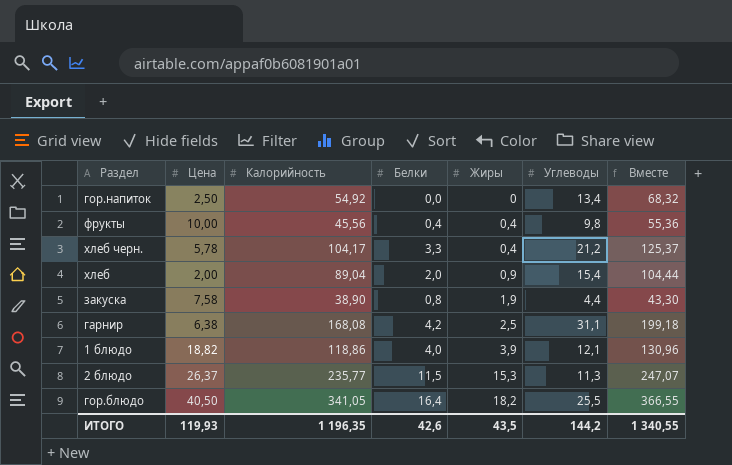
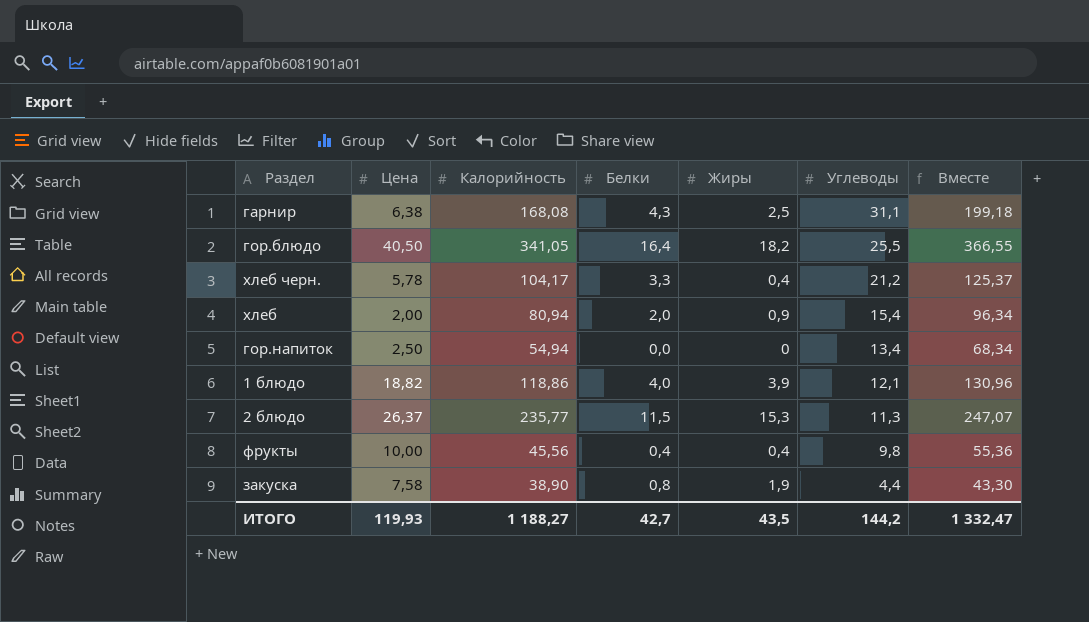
row order: Жиры ascending -> Углеводы descending
гарнир | Белки: 4,2 -> 4,3
хлеб | Калорийность: 89,04 -> 80,94
хлеб | Вместе: 104,44 -> 96,34
гор.напиток | Калорийность: 54,92 -> 54,94
гор.напиток | Вместе: 68,32 -> 68,34
ИТОГО | Калорийность: 1 196,35 -> 1 188,27
ИТОГО | Белки: 42,6 -> 42,7
ИТОГО | Вместе: 1 340,55 -> 1 332,47

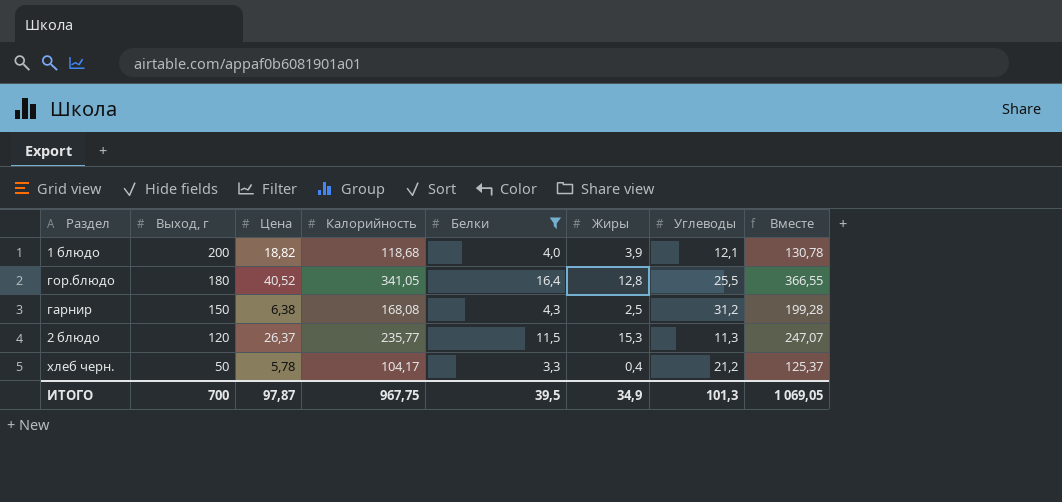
filter: none -> Белки >= 3,3
row order: Углеводы descending -> Выход, г descending
column Выход, г | position: none -> 2
1 блюдо | Калорийность: 118,86 -> 118,68
1 блюдо | Вместе: 130,96 -> 130,78
гор.блюдо | Цена: 40,50 -> 40,52
гор.блюдо | Жиры: 18,2 -> 12,8
гарнир | Углеводы: 31,1 -> 31,2
гарнир | Вместе: 199,18 -> 199,28
ИТОГО | Цена: 119,93 -> 97,87
ИТОГО | Калорийность: 1 188,27 -> 967,75
ИТОГО | Белки: 42,7 -> 39,5
ИТОГО | Жиры: 43,5 -> 34,9
ИТОГО | Углеводы: 144,2 -> 101,3
ИТОГО | Вместе: 1 332,47 -> 1 069,05

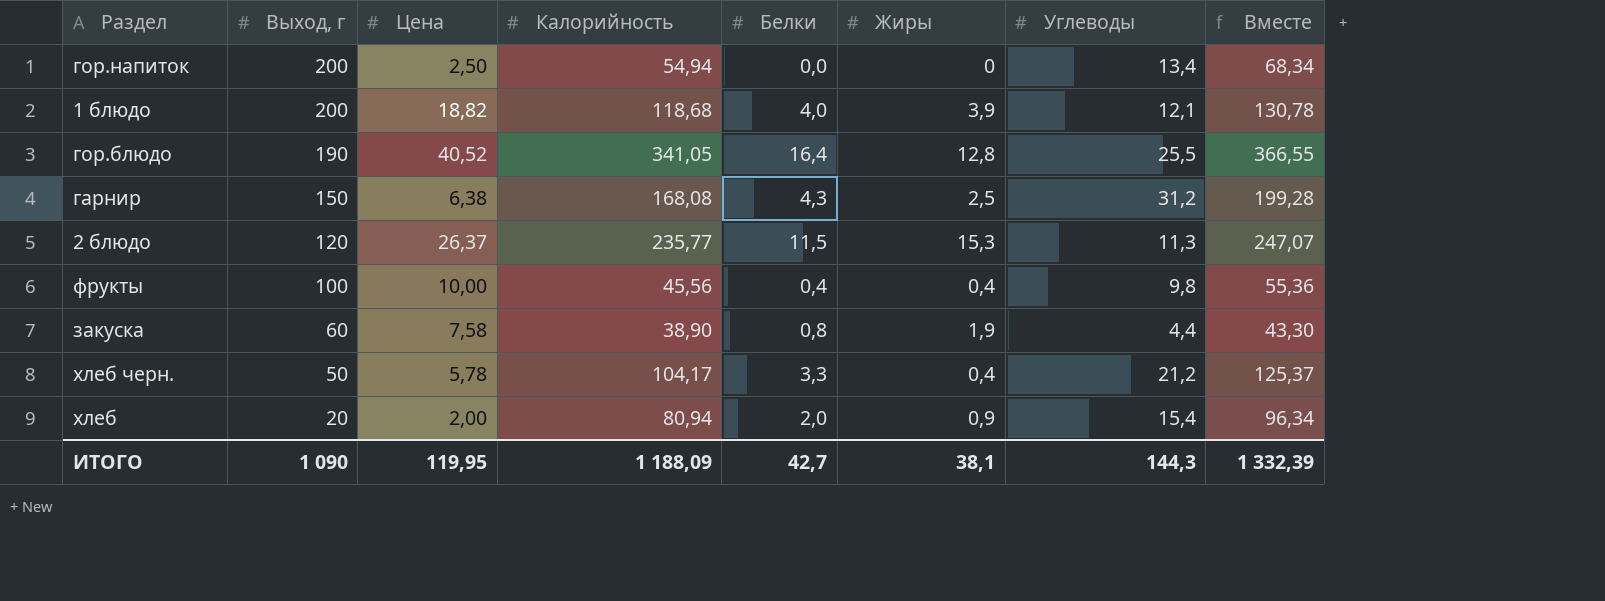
filter: Белки >= 3,3 -> none
гор.блюдо | Выход, г: 180 -> 190
ИТОГО | Выход, г: 700 -> 1 090
ИТОГО | Цена: 97,87 -> 119,95
ИТОГО | Калорийность: 967,75 -> 1 188,09
ИТОГО | Белки: 39,5 -> 42,7
ИТОГО | Жиры: 34,9 -> 38,1
ИТОГО | Углеводы: 101,3 -> 144,3
ИТОГО | Вместе: 1 069,05 -> 1 332,39

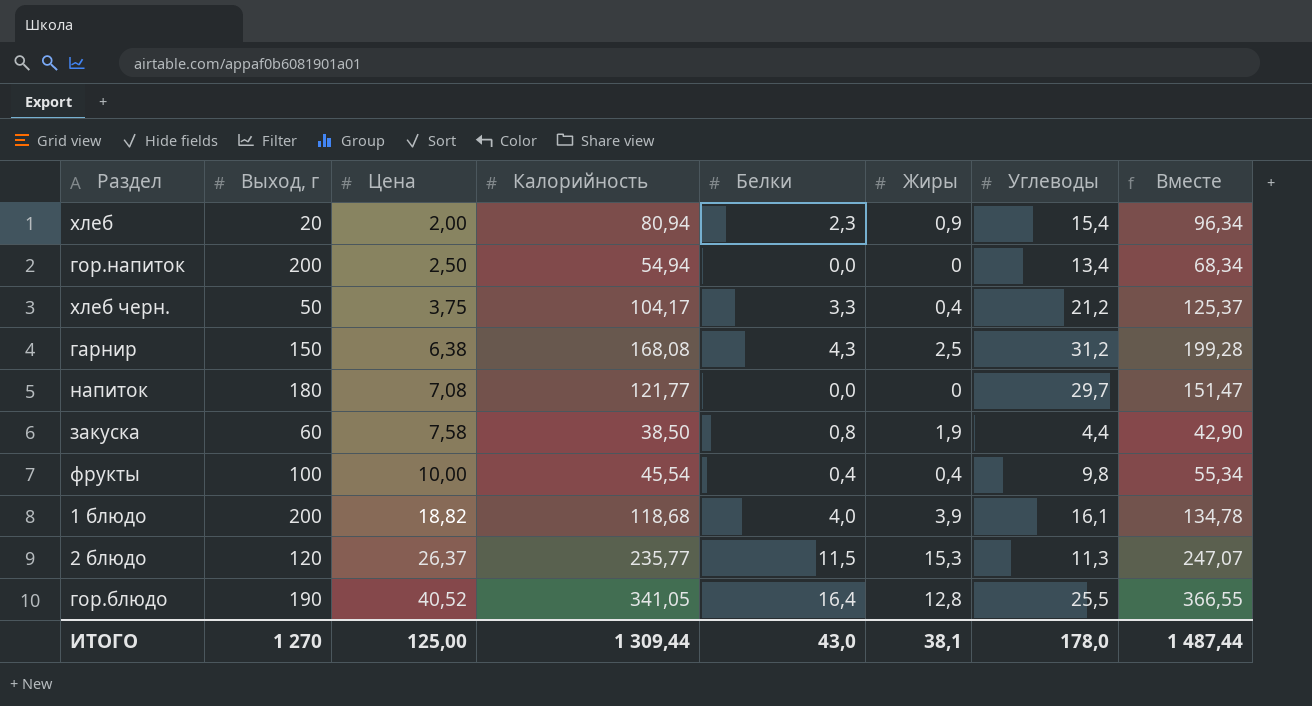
row order: Выход, г descending -> Цена ascending
хлеб | Белки: 2,0 -> 2,3
хлеб черн. | Цена: 5,78 -> 3,75
row напиток: none -> 180 | 7,08 | 121,77 | 0,0 | 0 | 29,7 | 151,47
закуска | Калорийность: 38,90 -> 38,50
закуска | Вместе: 43,30 -> 42,90
фрукты | Калорийность: 45,56 -> 45,54
фрукты | Вместе: 55,36 -> 55,34
1 блюдо | Углеводы: 12,1 -> 16,1
1 блюдо | Вместе: 130,78 -> 134,78
ИТОГО | Выход, г: 1 090 -> 1 270
ИТОГО | Цена: 119,95 -> 125,00
ИТОГО | Калорийность: 1 188,09 -> 1 309,44
ИТОГО | Белки: 42,7 -> 43,0
ИТОГО | Углеводы: 144,3 -> 178,0
ИТОГО | Вместе: 1 332,39 -> 1 487,44

